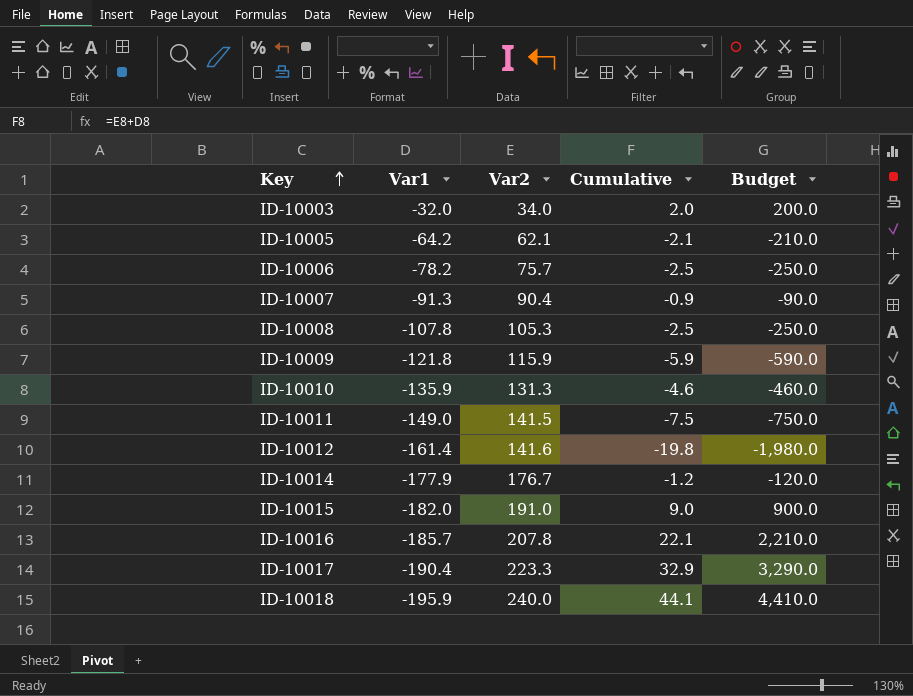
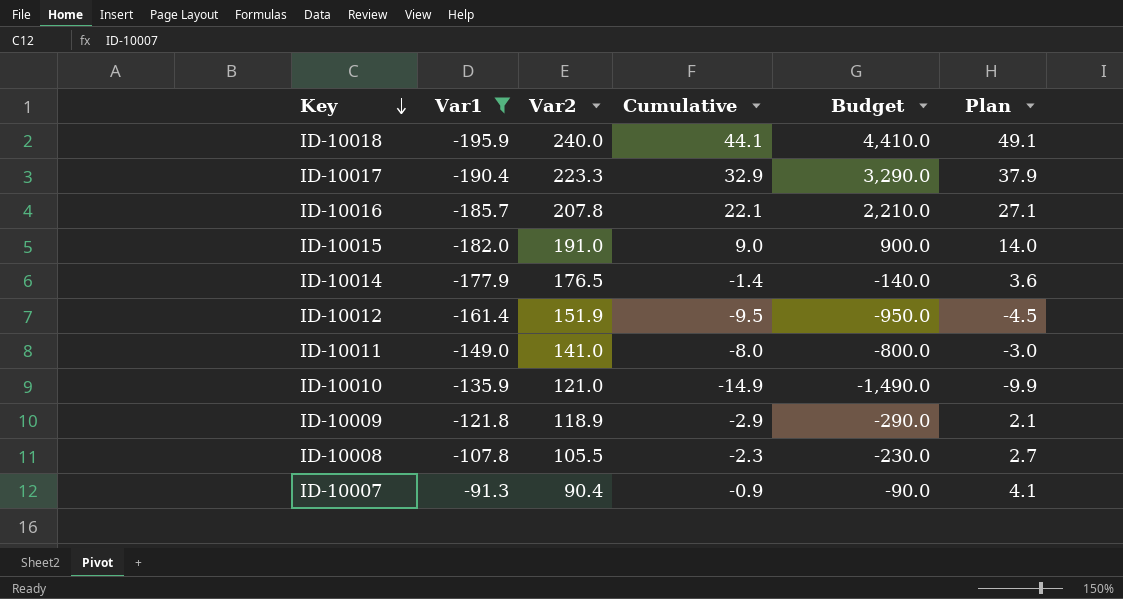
filter: none -> Var1 <= -91.3
row order: Key ascending -> Key descending
column Plan | formula: none -> [Cumulative] + 5
ID-10014 | Var2: 176.7 -> 176.5
ID-10014 | Cumulative: -1.2 -> -1.4
ID-10014 | Budget: -120.0 -> -140.0
ID-10012 | Var2: 141.6 -> 151.9
ID-10012 | Cumulative: -19.8 -> -9.5
ID-10012 | Budget: -1,980.0 -> -950.0
ID-10011 | Var2: 141.5 -> 141.0
ID-10011 | Cumulative: -7.5 -> -8.0
ID-10011 | Budget: -750.0 -> -800.0
ID-10010 | Var2: 131.3 -> 121.0
ID-10010 | Cumulative: -4.6 -> -14.9
ID-10010 | Budget: -460.0 -> -1,490.0
ID-10009 | Var2: 115.9 -> 118.9
ID-10009 | Cumulative: -5.9 -> -2.9
ID-10009 | Budget: -590.0 -> -290.0
ID-10008 | Var2: 105.3 -> 105.5
ID-10008 | Cumulative: -2.5 -> -2.3
ID-10008 | Budget: -250.0 -> -230.0

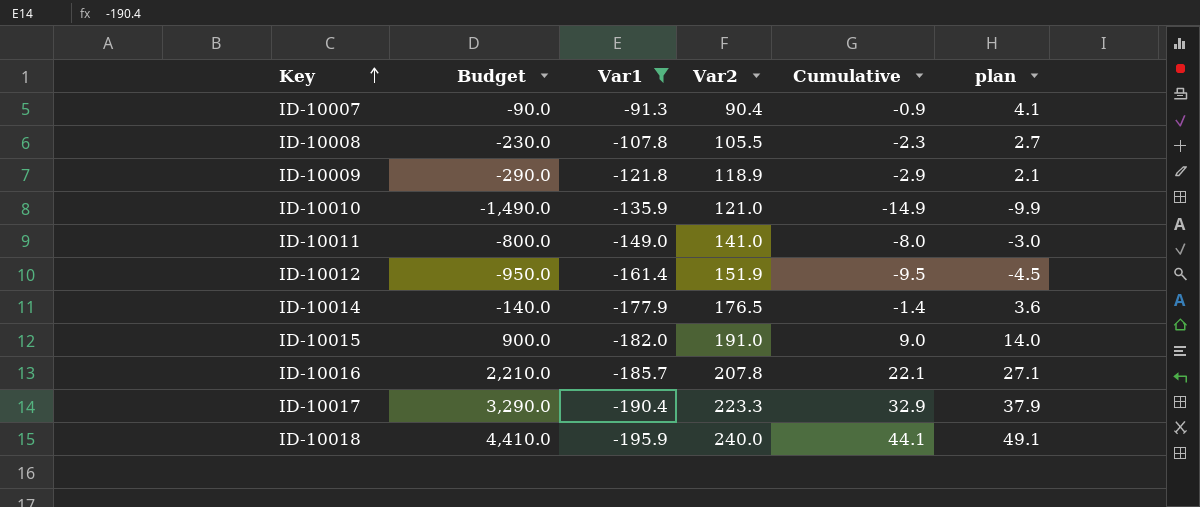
row order: Key descending -> Key ascending
column Budget | position: 5 -> 2
column name: Plan -> plan

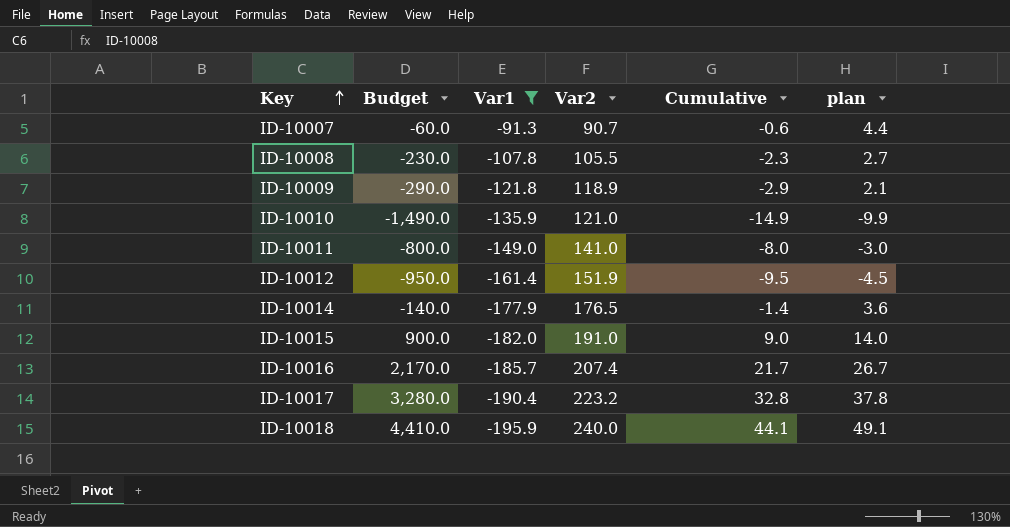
ID-10007 | Budget: -90.0 -> -60.0
ID-10007 | Var2: 90.4 -> 90.7
ID-10007 | Cumulative: -0.9 -> -0.6
ID-10007 | plan: 4.1 -> 4.4
ID-10016 | Budget: 2,210.0 -> 2,170.0
ID-10016 | Var2: 207.8 -> 207.4
ID-10016 | Cumulative: 22.1 -> 21.7
ID-10016 | plan: 27.1 -> 26.7
ID-10017 | Budget: 3,290.0 -> 3,280.0
ID-10017 | Var2: 223.3 -> 223.2
ID-10017 | Cumulative: 32.9 -> 32.8
ID-10017 | plan: 37.9 -> 37.8

